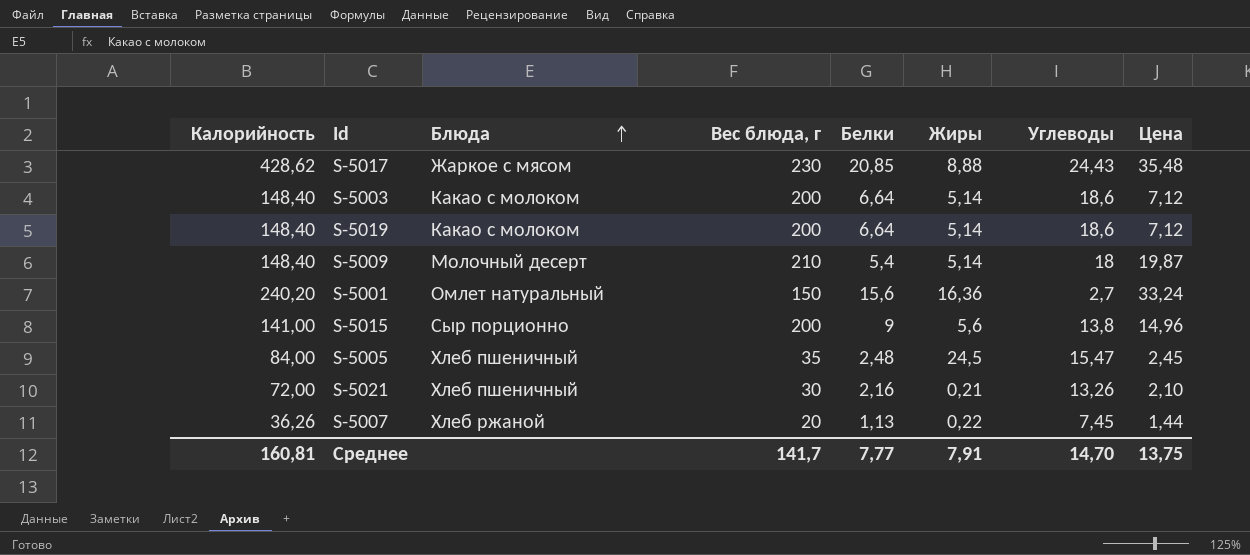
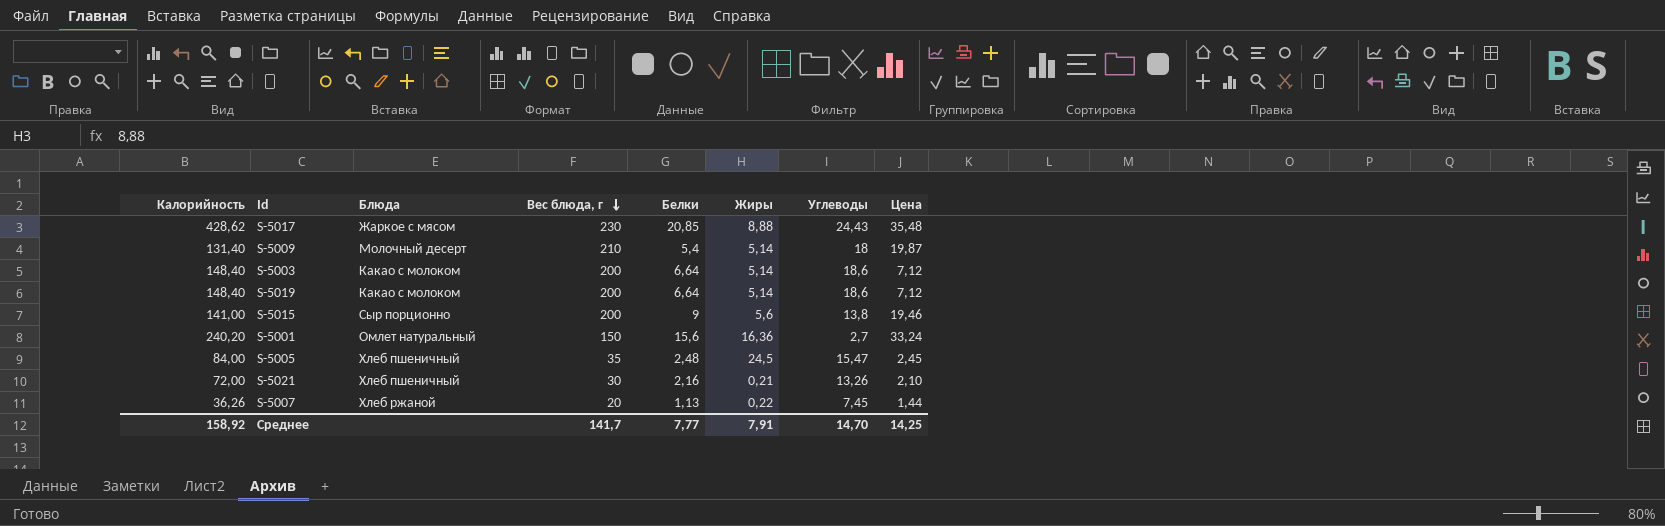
row order: Блюда ascending -> Вес блюда, г descending
S-5009 | Калорийность: 148,40 -> 131,40
S-5015 | Цена: 14,96 -> 19,46
Среднее | Калорийность: 160,81 -> 158,92
Среднее | Цена: 13,75 -> 14,25

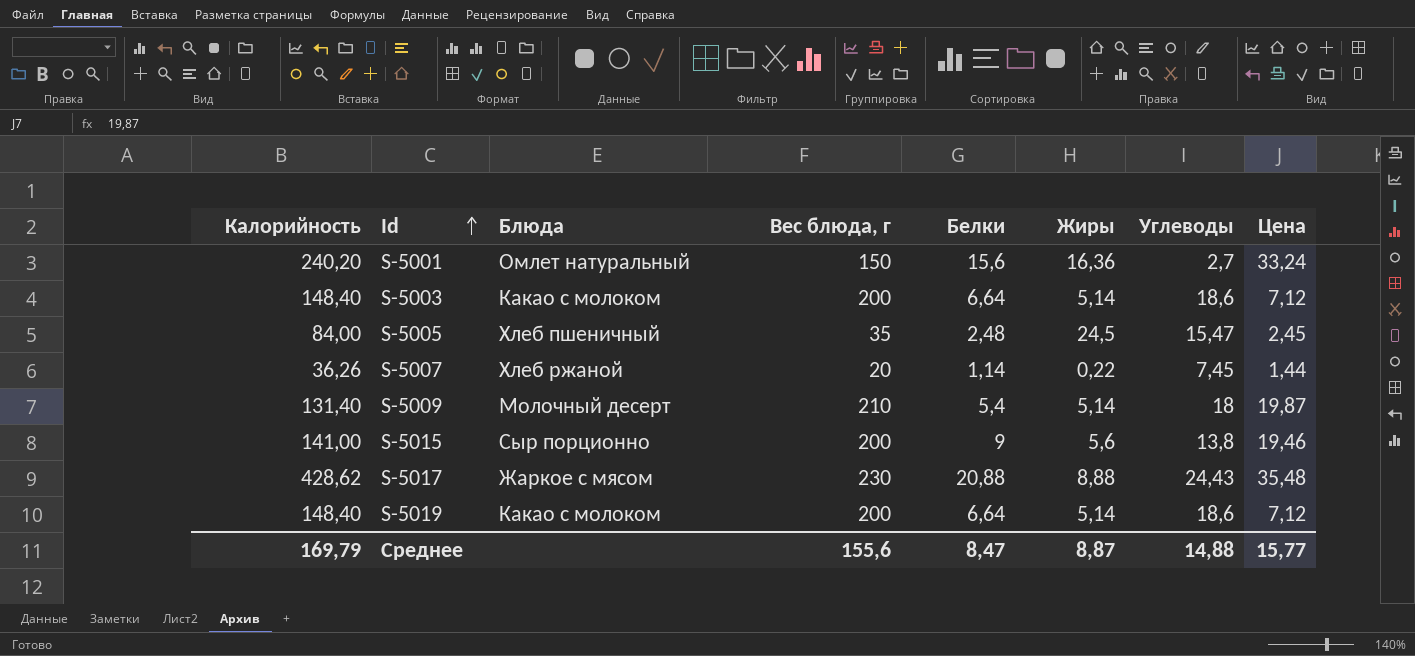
row order: Вес блюда, г descending -> Id ascending
row S-5021: 72,00 | Хлеб пшеничный | 30 | 2,16 | 0,21 | 13,26 | 2,10 -> none
S-5007 | Белки: 1,13 -> 1,14
S-5017 | Белки: 20,85 -> 20,88
Среднее | Калорийность: 158,92 -> 169,79
Среднее | Вес блюда, г: 141,7 -> 155,6
Среднее | Белки: 7,77 -> 8,47
Среднее | Жиры: 7,91 -> 8,87
Среднее | Углеводы: 14,70 -> 14,88
Среднее | Цена: 14,25 -> 15,77

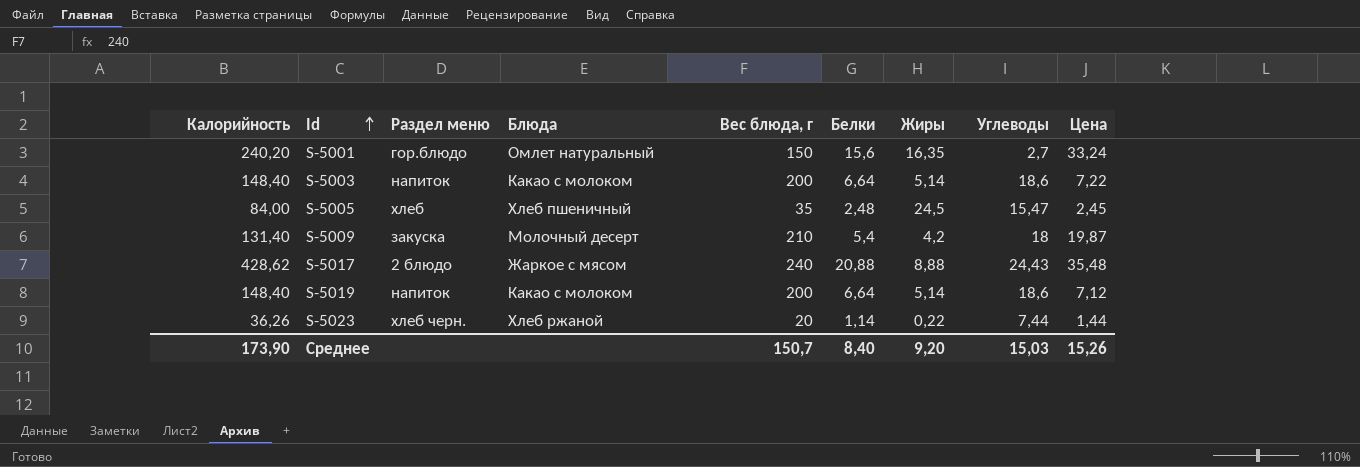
column Раздел меню | position: none -> 3
row S-5007: 36,26 | Хлеб ржаной | 20 | 1,14 | 0,22 | 7,45 | 1,44 -> none
row S-5015: 141,00 | Сыр порционно | 200 | 9 | 5,6 | 13,8 | 19,46 -> none
S-5001 | Жиры: 16,36 -> 16,35
S-5003 | Цена: 7,12 -> 7,22
S-5009 | Жиры: 5,14 -> 4,2
S-5017 | Вес блюда, г: 230 -> 240
row S-5023: none -> 36,26 | хлеб черн. | Хлеб ржаной | 20 | 1,14 | 0,22 | 7,44 | 1,44
Среднее | Калорийность: 169,79 -> 173,90
Среднее | Вес блюда, г: 155,6 -> 150,7
Среднее | Белки: 8,47 -> 8,40
Среднее | Жиры: 8,87 -> 9,20
Среднее | Углеводы: 14,88 -> 15,03
Среднее | Цена: 15,77 -> 15,26

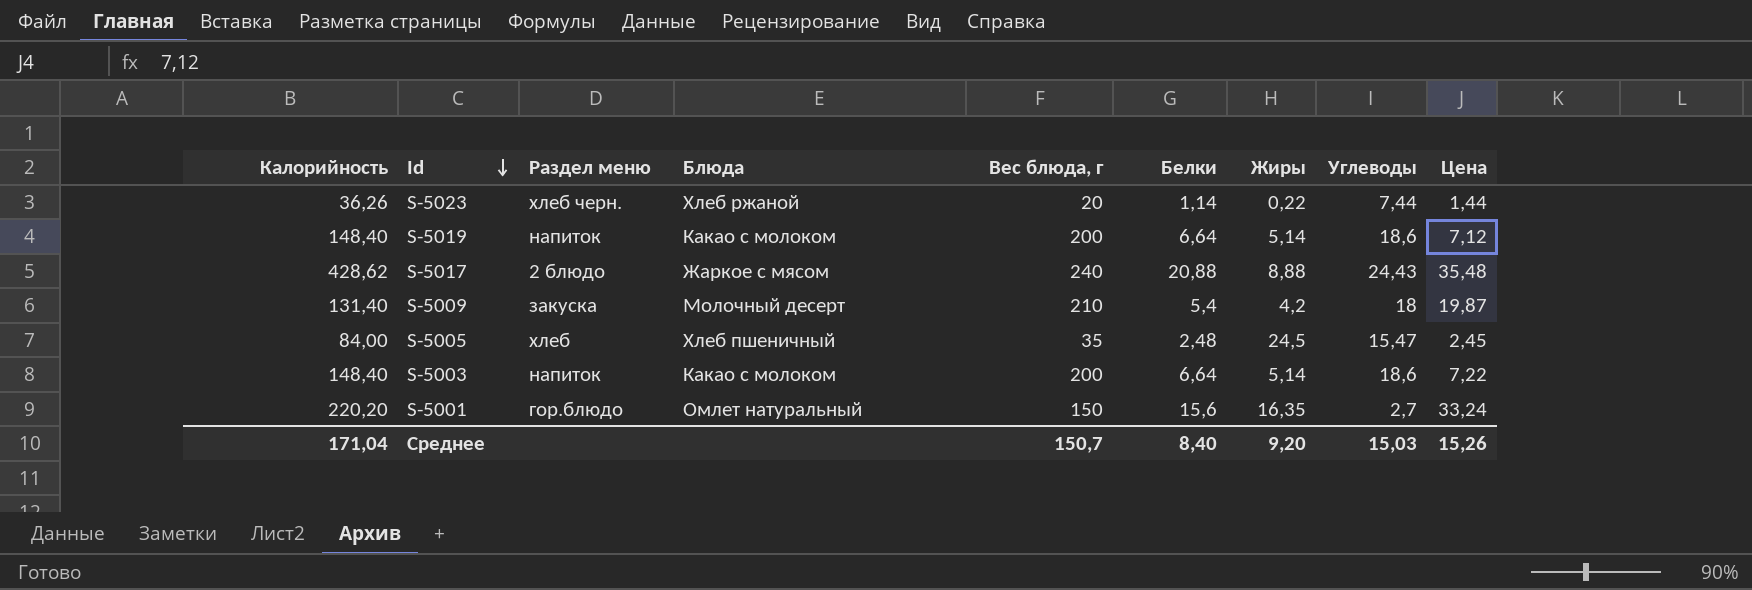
row order: Id ascending -> Id descending
S-5001 | Калорийность: 240,20 -> 220,20
Среднее | Калорийность: 173,90 -> 171,04

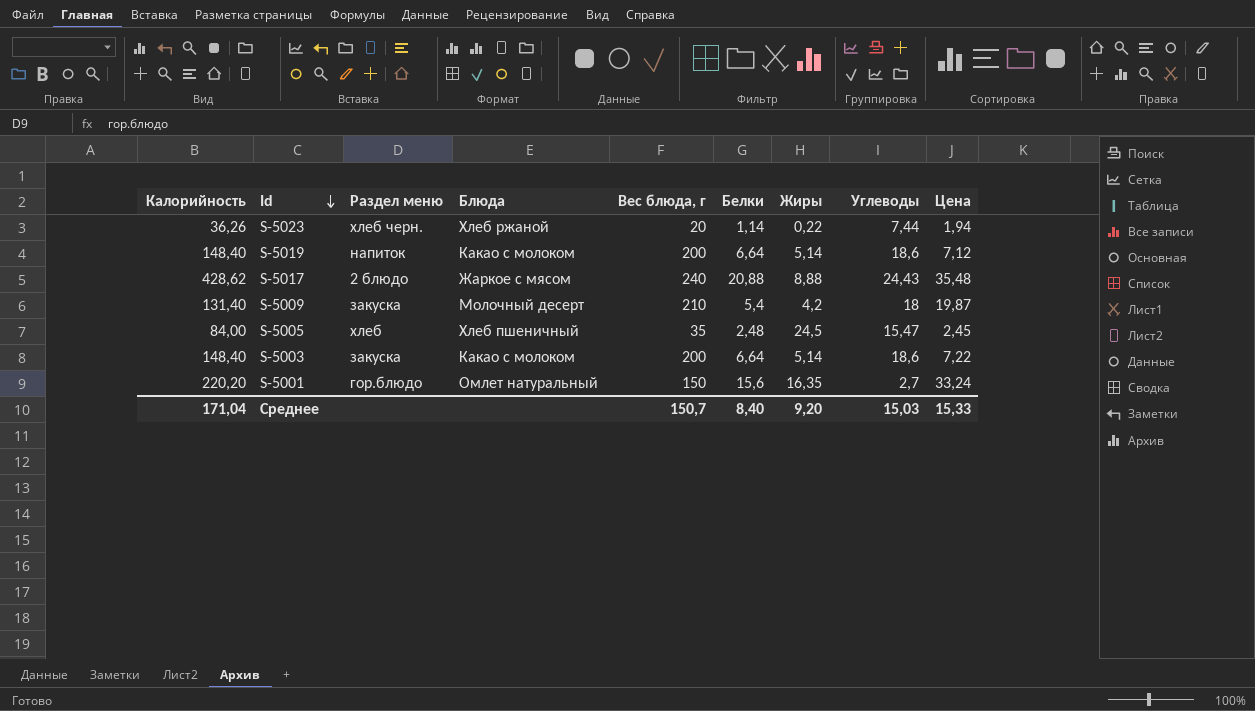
S-5023 | Цена: 1,44 -> 1,94
S-5003 | Раздел меню: напиток -> закуска
Среднее | Цена: 15,26 -> 15,33

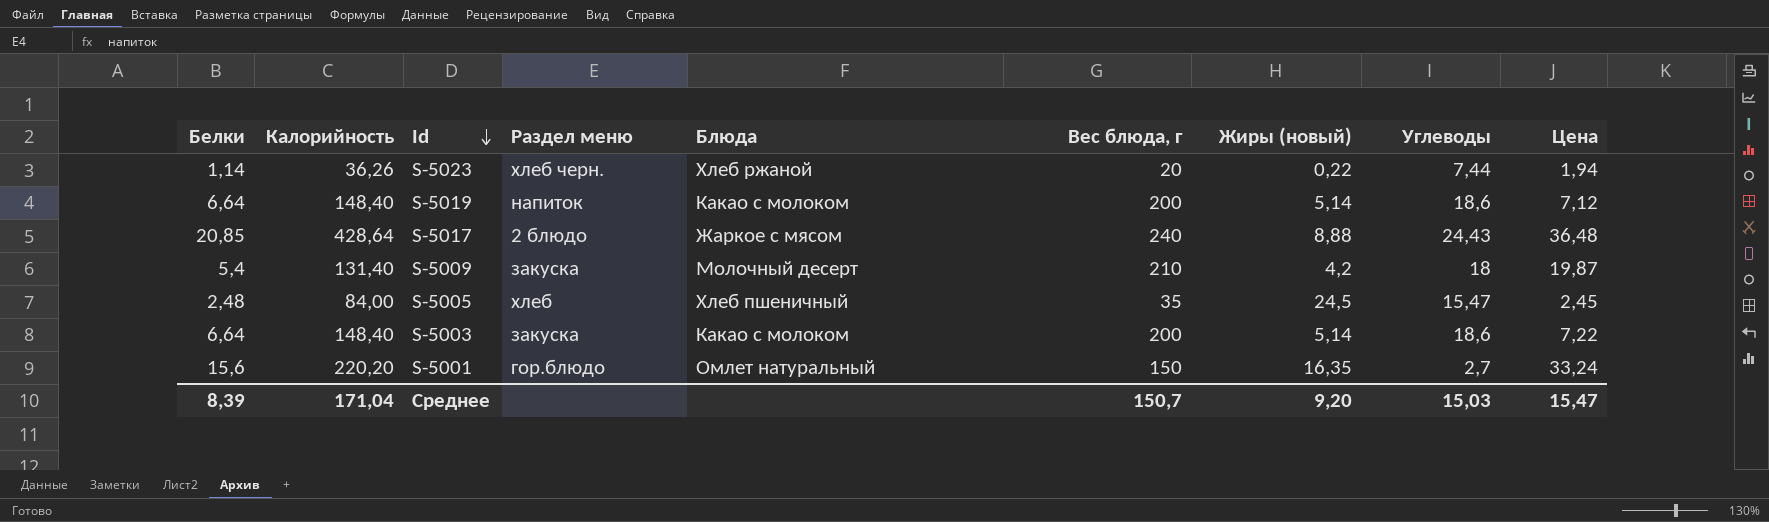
column Белки | position: 6 -> 1
column name: Жиры -> Жиры (новый)
S-5017 | Белки: 20,88 -> 20,85
S-5017 | Калорийность: 428,62 -> 428,64
S-5017 | Цена: 35,48 -> 36,48
Среднее | Белки: 8,40 -> 8,39
Среднее | Цена: 15,33 -> 15,47

